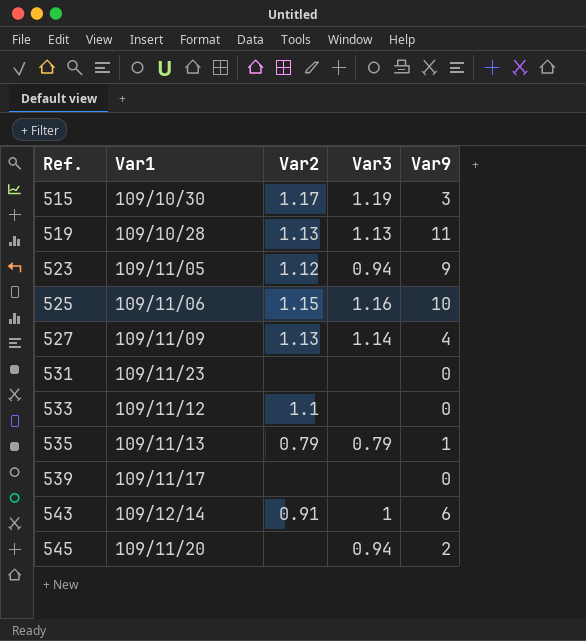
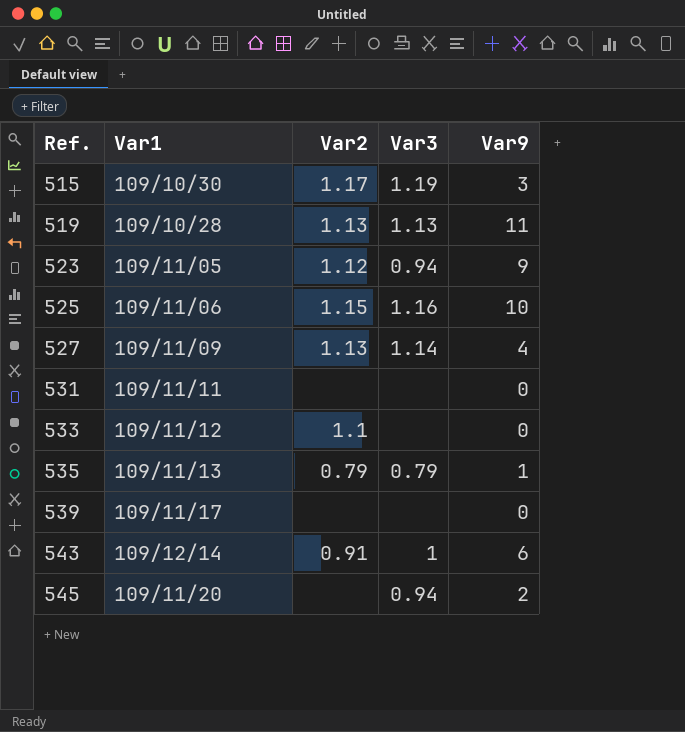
531 | Var1: 109/11/23 -> 109/11/11

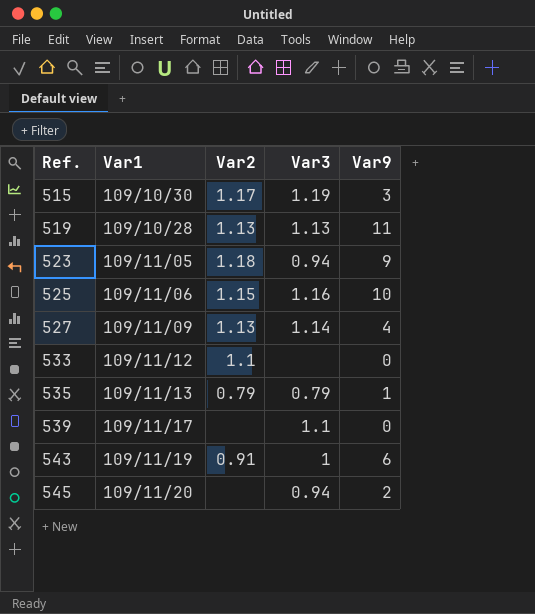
row 531: 109/11/11 | none | none | 0 -> none
523 | Var2: 1.12 -> 1.18
539 | Var3: none -> 1.1
543 | Var1: 109/12/14 -> 109/11/19

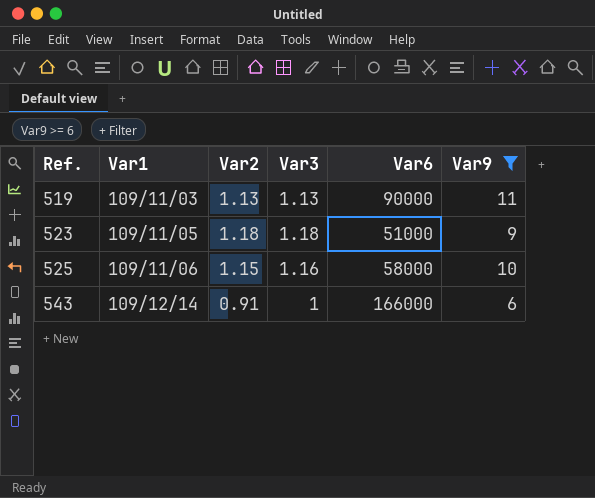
filter: none -> Var9 >= 6
column Var6 | position: none -> 5
519 | Var1: 109/10/28 -> 109/11/03
523 | Var3: 0.94 -> 1.18
543 | Var1: 109/11/19 -> 109/12/14

